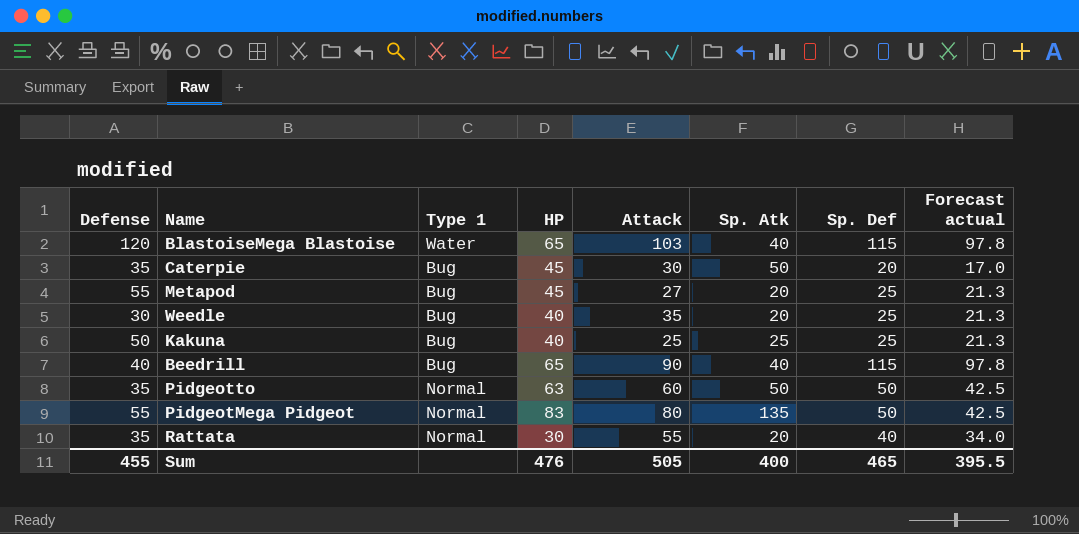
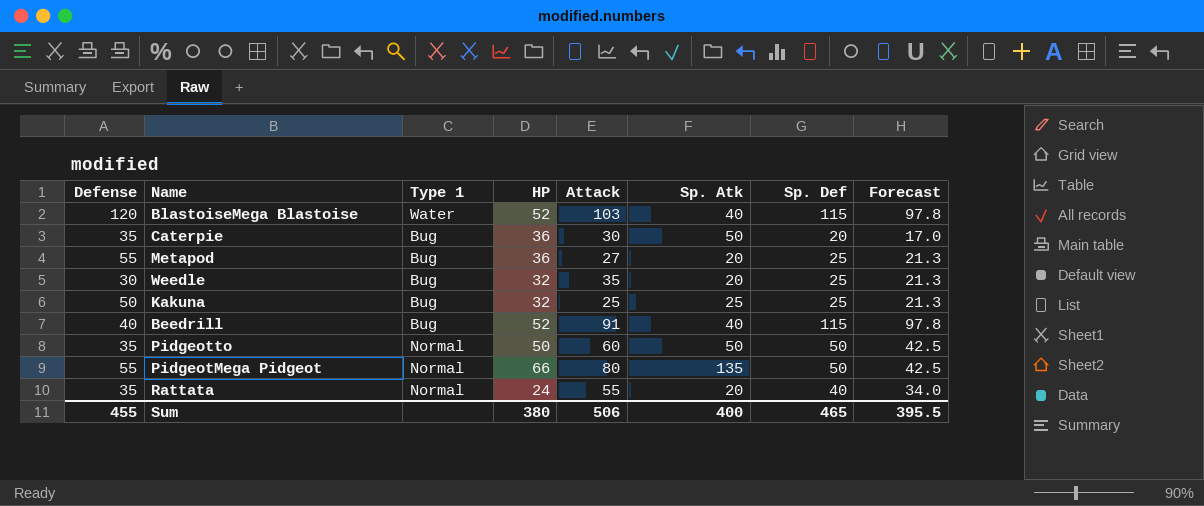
column name: Forecast actual -> Forecast
BlastoiseMega Blastoise | HP: 65 -> 52
Caterpie | HP: 45 -> 36
Metapod | HP: 45 -> 36
Weedle | HP: 40 -> 32
Kakuna | HP: 40 -> 32
Beedrill | HP: 65 -> 52
Beedrill | Attack: 90 -> 91
Pidgeotto | HP: 63 -> 50
PidgeotMega Pidgeot | HP: 83 -> 66
Rattata | HP: 30 -> 24
Sum | HP: 476 -> 380
Sum | Attack: 505 -> 506

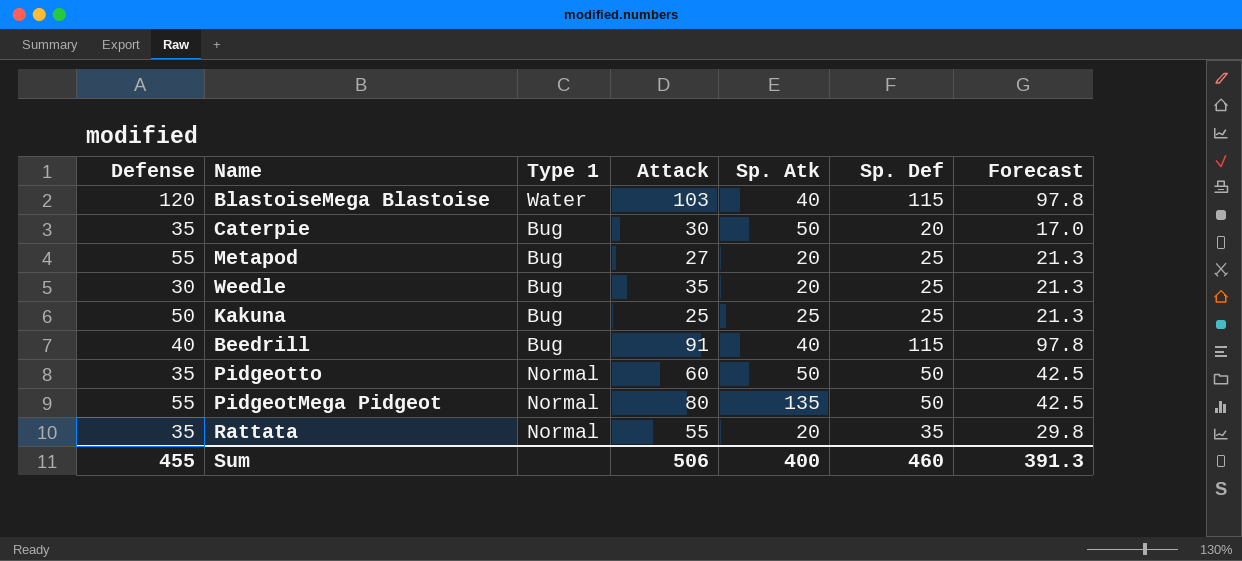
column HP | position: 4 -> none
Rattata | Sp. Def: 40 -> 35
Rattata | Forecast: 34.0 -> 29.8
Sum | Sp. Def: 465 -> 460
Sum | Forecast: 395.5 -> 391.3

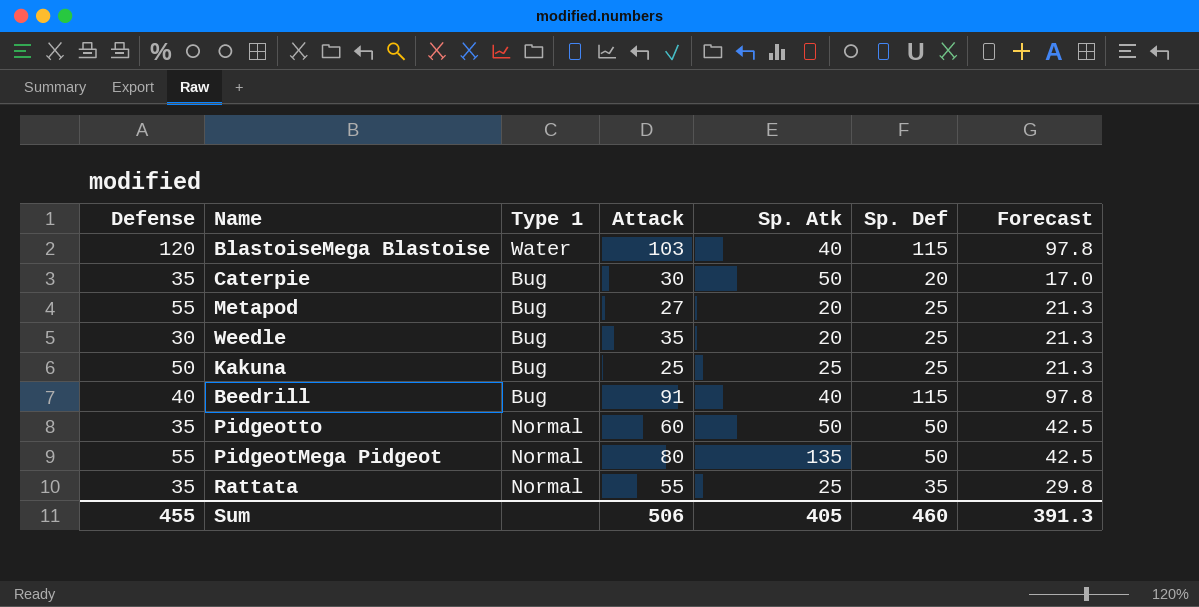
Rattata | Sp. Atk: 20 -> 25
Sum | Sp. Atk: 400 -> 405

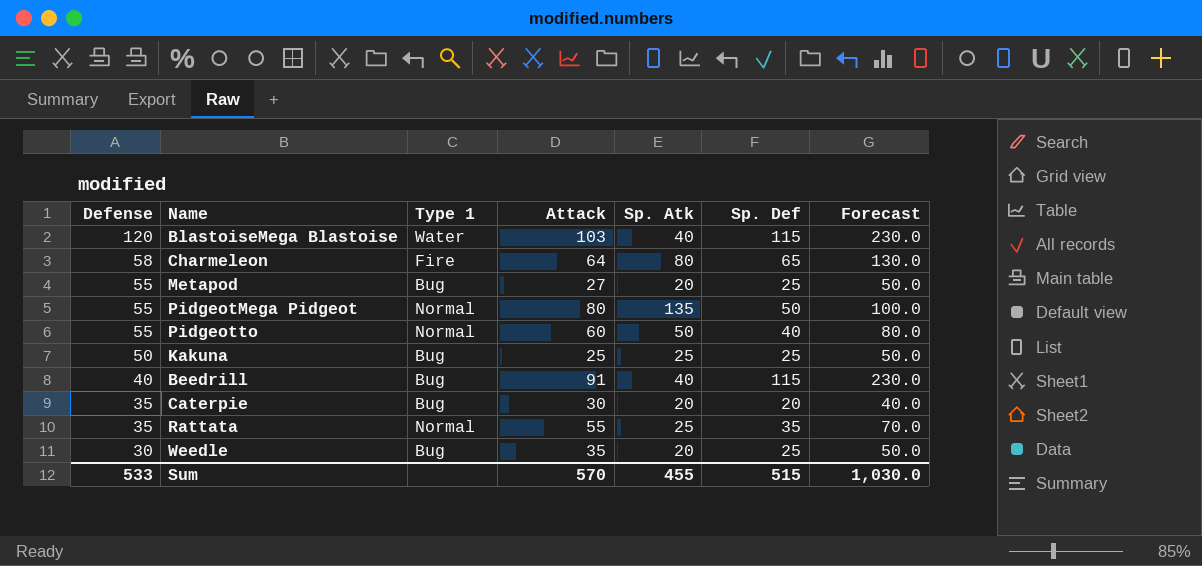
row order: none -> Defense descending
column Forecast | formula: [Sp. Def] * 0.85 -> [Sp. Def] * 2
row Charmeleon: none -> 58 | Fire | 64 | 80 | 65 | 130.0
Pidgeotto | Defense: 35 -> 55
Pidgeotto | Sp. Def: 50 -> 40
Caterpie | Sp. Atk: 50 -> 20
Sum | Defense: 455 -> 533
Sum | Attack: 506 -> 570
Sum | Sp. Atk: 405 -> 455
Sum | Sp. Def: 460 -> 515
Sum | Forecast: 391.3 -> 1,030.0

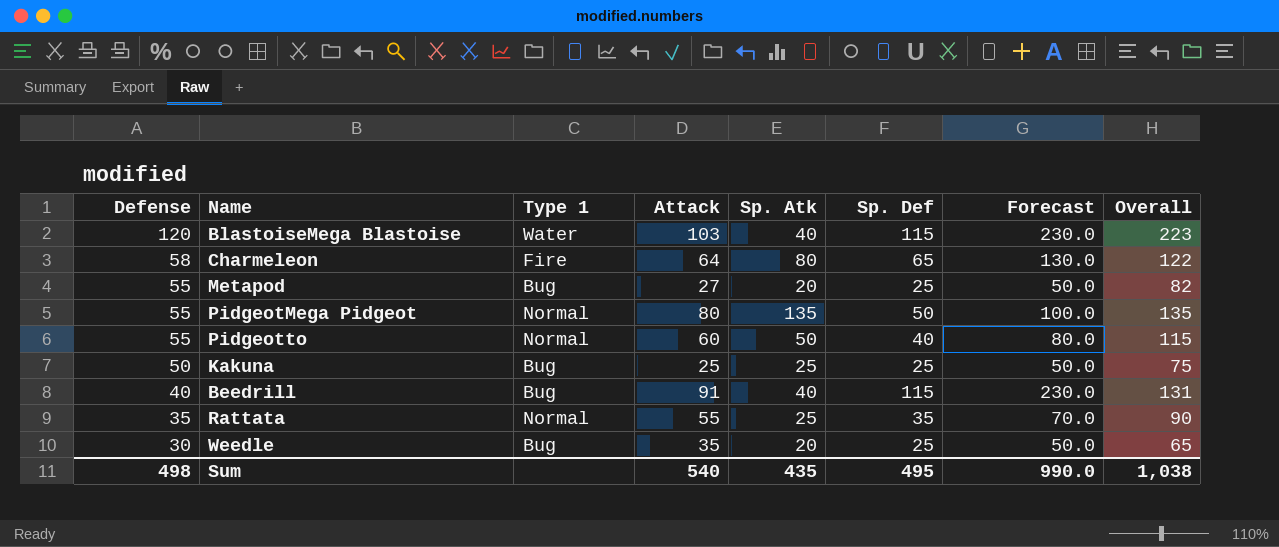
column Overall | formula: none -> [Defense] + [Attack]
row Caterpie: 35 | Bug | 30 | 20 | 20 | 40.0 -> none
Sum | Defense: 533 -> 498
Sum | Attack: 570 -> 540
Sum | Sp. Atk: 455 -> 435
Sum | Sp. Def: 515 -> 495
Sum | Forecast: 1,030.0 -> 990.0

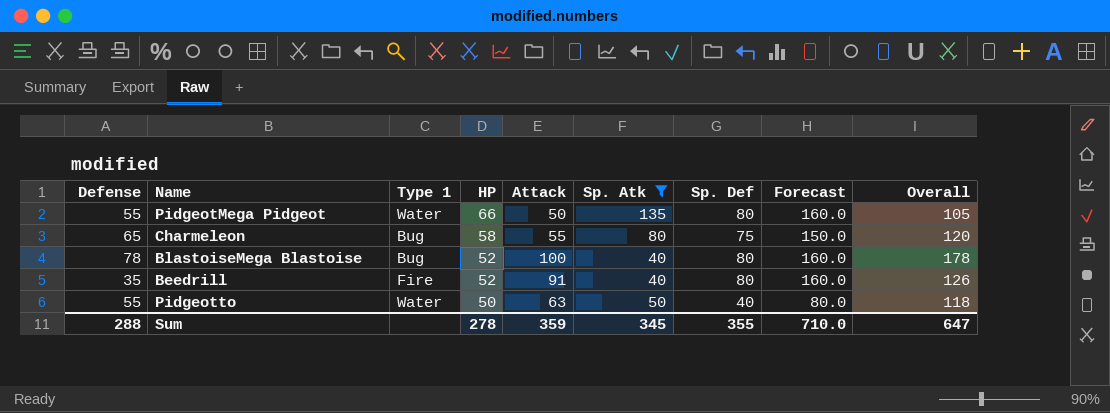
filter: none -> Sp. Atk >= 40
row order: Defense descending -> HP descending
column HP | position: none -> 4
PidgeotMega Pidgeot | Type 1: Normal -> Water
PidgeotMega Pidgeot | Attack: 80 -> 50
PidgeotMega Pidgeot | Sp. Def: 50 -> 80
PidgeotMega Pidgeot | Forecast: 100.0 -> 160.0
PidgeotMega Pidgeot | Overall: 135 -> 105
Charmeleon | Defense: 58 -> 65
Charmeleon | Type 1: Fire -> Bug
Charmeleon | Attack: 64 -> 55
Charmeleon | Sp. Def: 65 -> 75
Charmeleon | Forecast: 130.0 -> 150.0
Charmeleon | Overall: 122 -> 120
BlastoiseMega Blastoise | Defense: 120 -> 78
BlastoiseMega Blastoise | Type 1: Water -> Bug
BlastoiseMega Blastoise | Attack: 103 -> 100
BlastoiseMega Blastoise | Sp. Def: 115 -> 80
BlastoiseMega Blastoise | Forecast: 230.0 -> 160.0
BlastoiseMega Blastoise | Overall: 223 -> 178
Beedrill | Defense: 40 -> 35
Beedrill | Type 1: Bug -> Fire
Beedrill | Sp. Def: 115 -> 80
Beedrill | Forecast: 230.0 -> 160.0
Beedrill | Overall: 131 -> 126
Pidgeotto | Type 1: Normal -> Water
Pidgeotto | Attack: 60 -> 63
Pidgeotto | Overall: 115 -> 118
Sum | Defense: 498 -> 288
Sum | Attack: 540 -> 359
Sum | Sp. Atk: 435 -> 345
Sum | Sp. Def: 495 -> 355
Sum | Forecast: 990.0 -> 710.0
Sum | Overall: 1,038 -> 647

